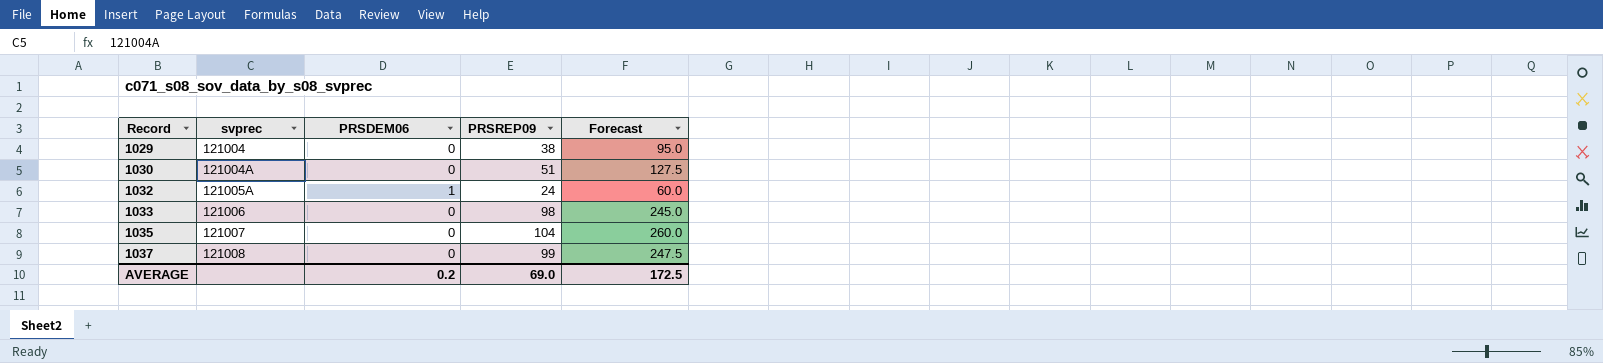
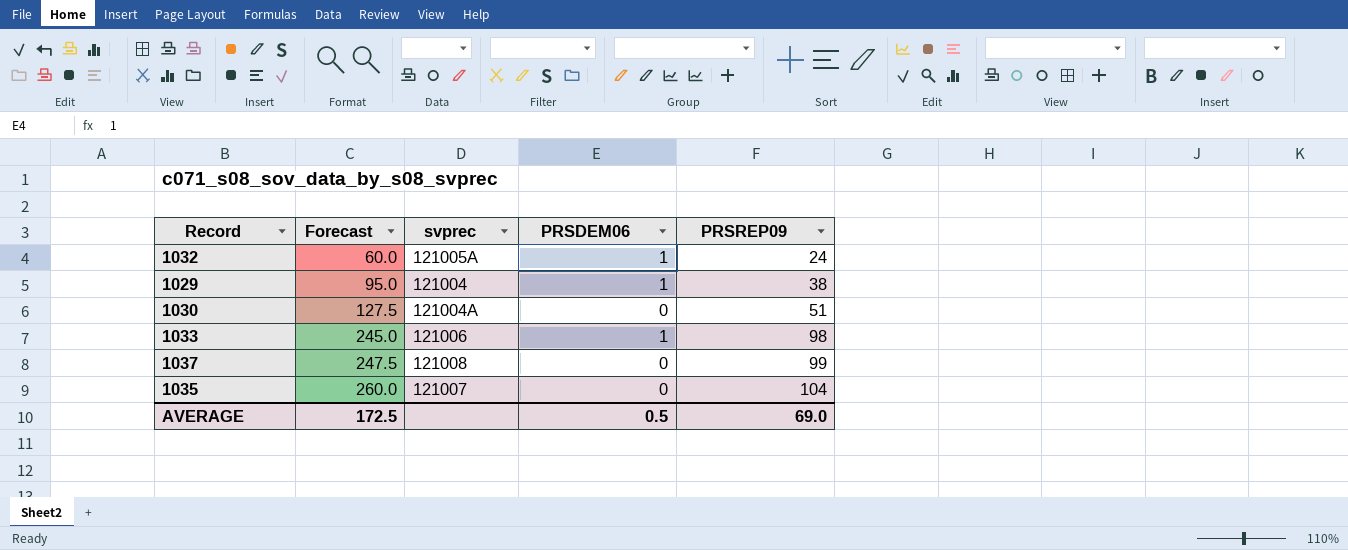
row order: Record ascending -> Forecast ascending
column Forecast | position: 5 -> 2
1029 | PRSDEM06: 0 -> 1
1033 | PRSDEM06: 0 -> 1
AVERAGE | PRSDEM06: 0.2 -> 0.5

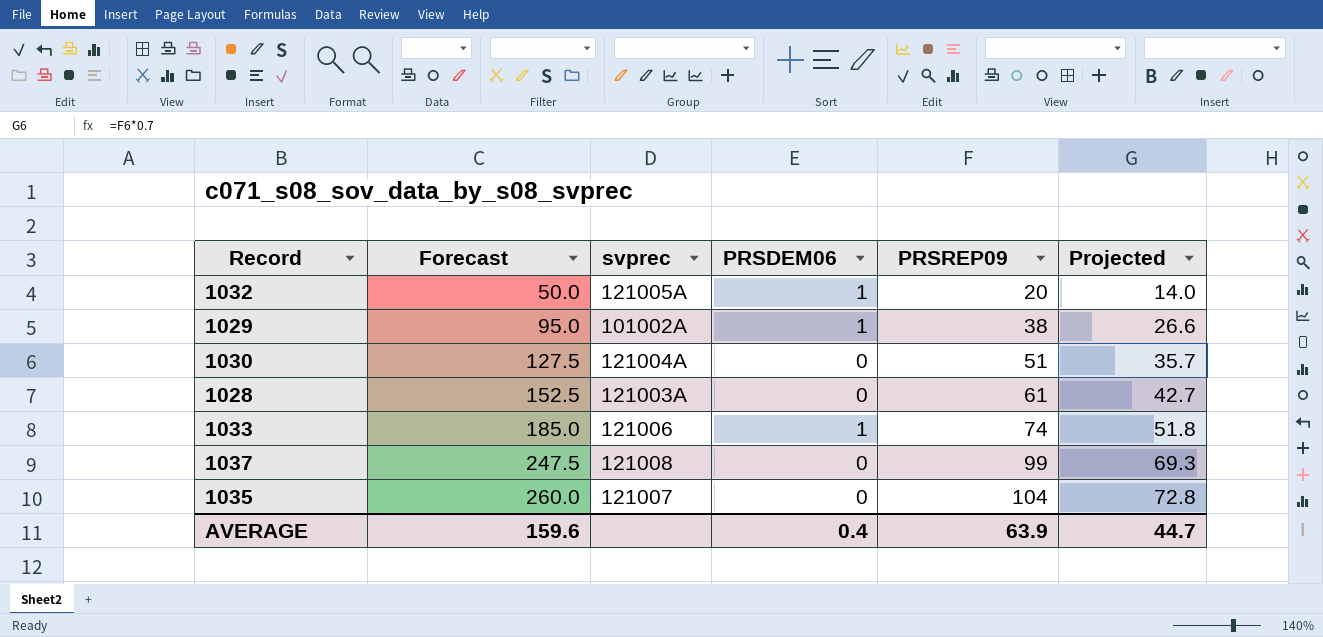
column Projected | formula: none -> [PRSREP09] * 0.7
1032 | Forecast: 60.0 -> 50.0
1032 | PRSREP09: 24 -> 20
1029 | svprec: 121004 -> 101002A
row 1028: none -> 152.5 | 121003A | 0 | 61 | 42.7
1033 | Forecast: 245.0 -> 185.0
1033 | PRSREP09: 98 -> 74
AVERAGE | Forecast: 172.5 -> 159.6
AVERAGE | PRSDEM06: 0.5 -> 0.4
AVERAGE | PRSREP09: 69.0 -> 63.9

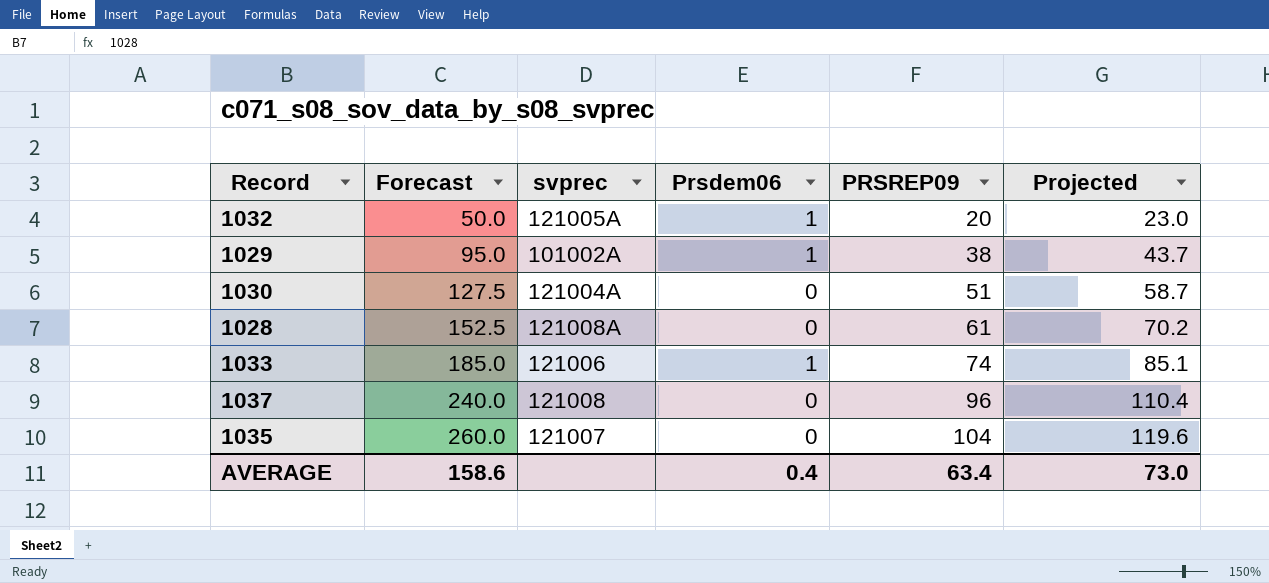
column name: PRSDEM06 -> Prsdem06
column Projected | formula: [PRSREP09] * 0.7 -> [PRSREP09] * 1.15
1028 | svprec: 121003A -> 121008A
1037 | Forecast: 247.5 -> 240.0
1037 | PRSREP09: 99 -> 96
AVERAGE | Forecast: 159.6 -> 158.6
AVERAGE | PRSREP09: 63.9 -> 63.4
AVERAGE | Projected: 44.7 -> 73.0

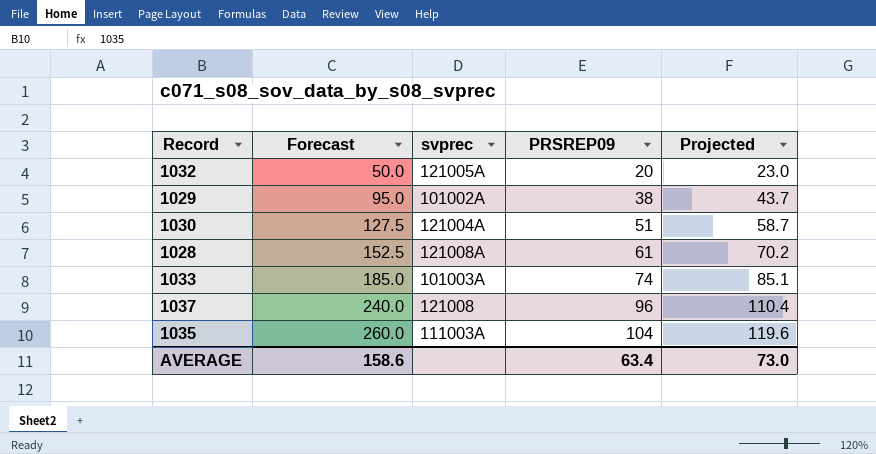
column Prsdem06 | position: 4 -> none
1033 | svprec: 121006 -> 101003A
1035 | svprec: 121007 -> 111003A

